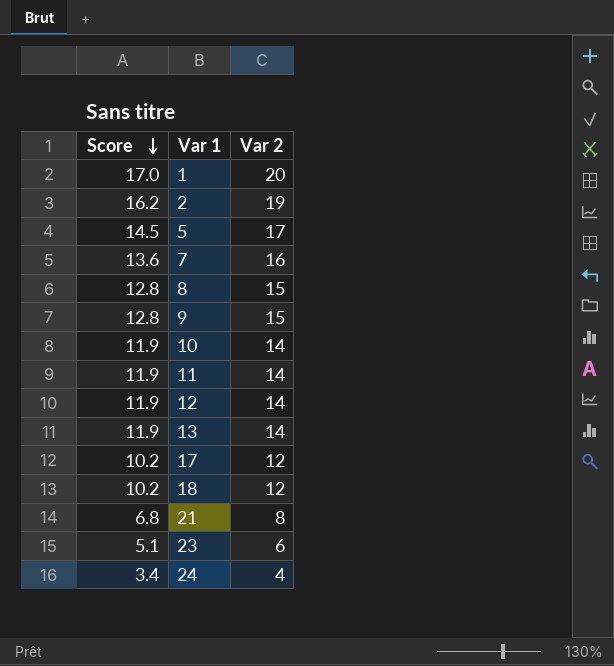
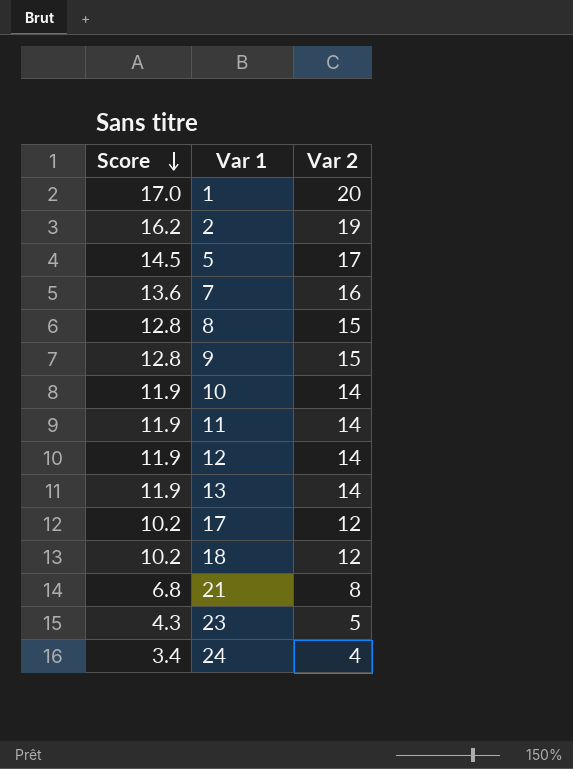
23 | Score: 5.1 -> 4.3
23 | Var 2: 6 -> 5

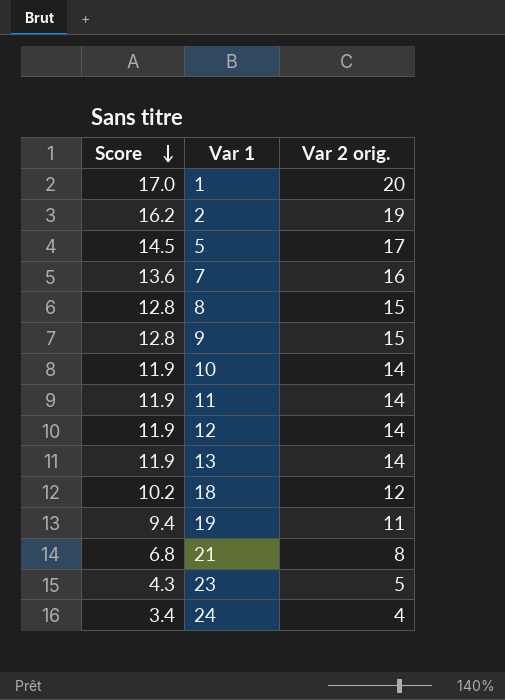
column name: Var 2 -> Var 2 orig.
row 17: 10.2 | 12 -> none
row 19: none -> 9.4 | 11

